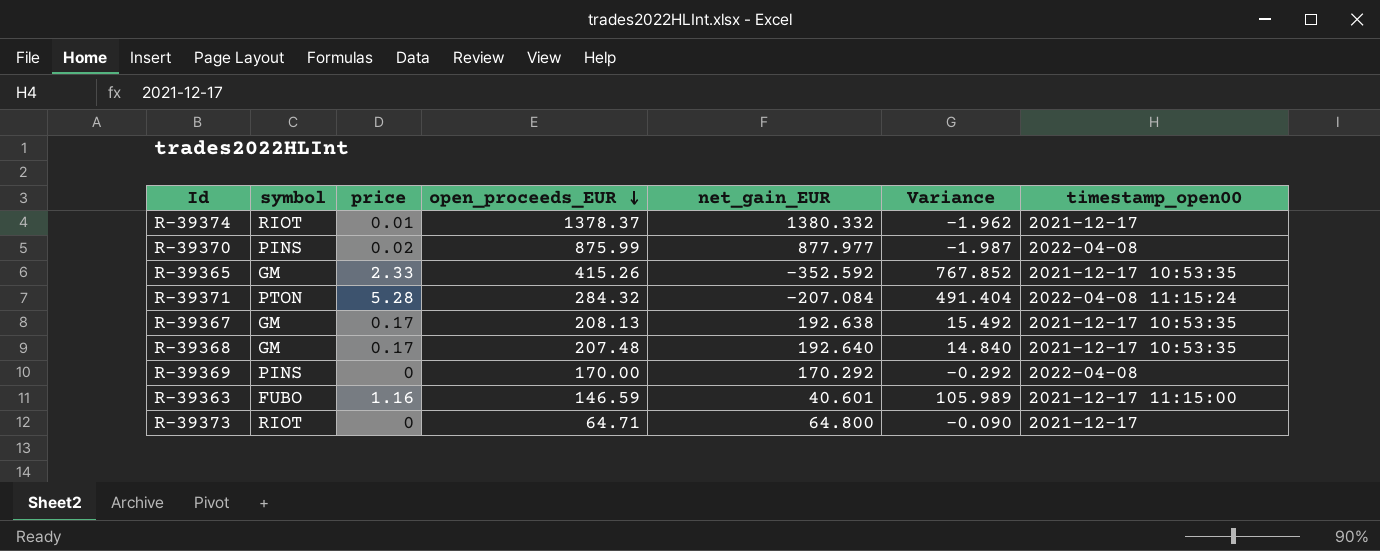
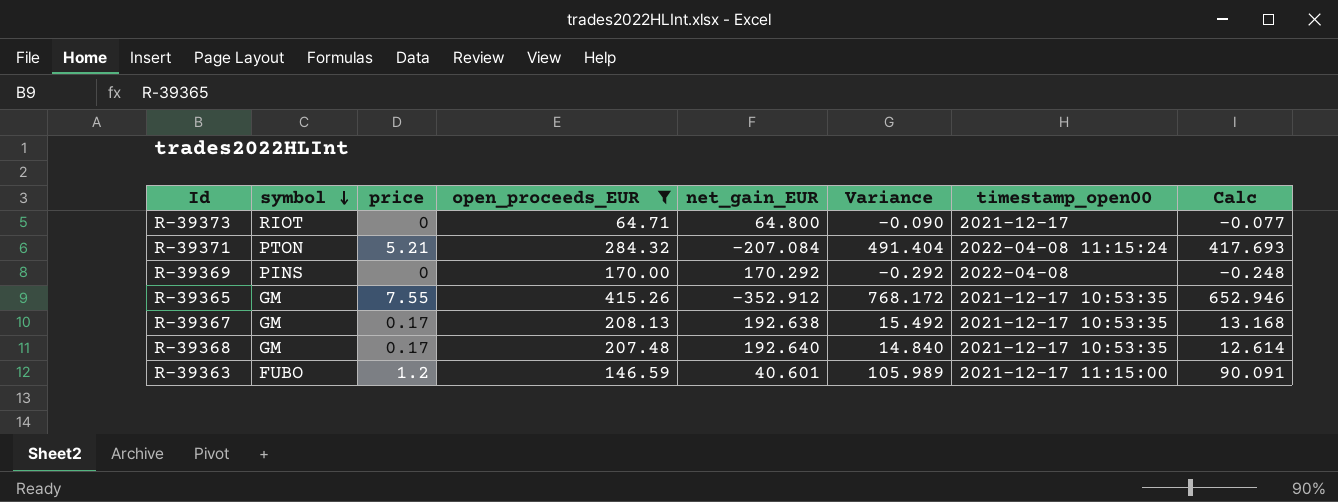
filter: none -> open_proceeds_EUR <= 415.26
row order: open_proceeds_EUR descending -> symbol descending
column Calc | formula: none -> [Variance] * 0.85
R-39371 | price: 5.28 -> 5.21
R-39365 | price: 2.33 -> 7.55
R-39365 | net_gain_EUR: -352.592 -> -352.912
R-39365 | Variance: 767.852 -> 768.172
R-39363 | price: 1.16 -> 1.2

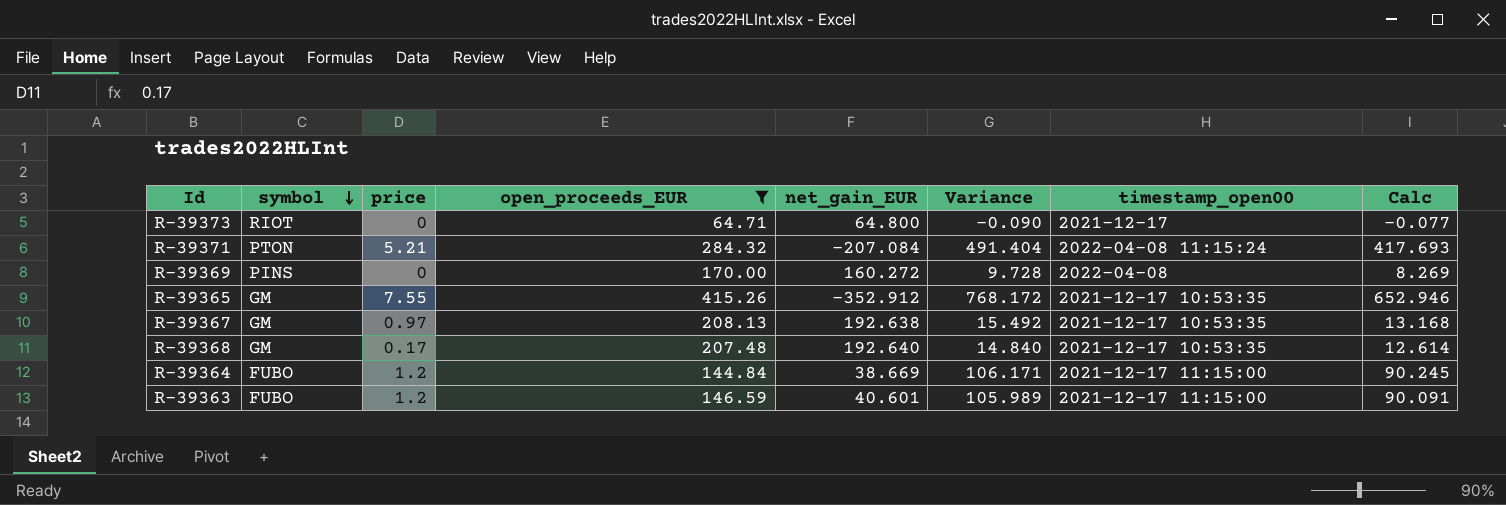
R-39369 | net_gain_EUR: 170.292 -> 160.272
R-39369 | Variance: -0.292 -> 9.728
R-39369 | Calc: -0.248 -> 8.269
R-39367 | price: 0.17 -> 0.97
row R-39364: none -> FUBO | 1.2 | 144.84 | 38.669 | 106.171 | 2021-12-17 11:15:00 | 90.245

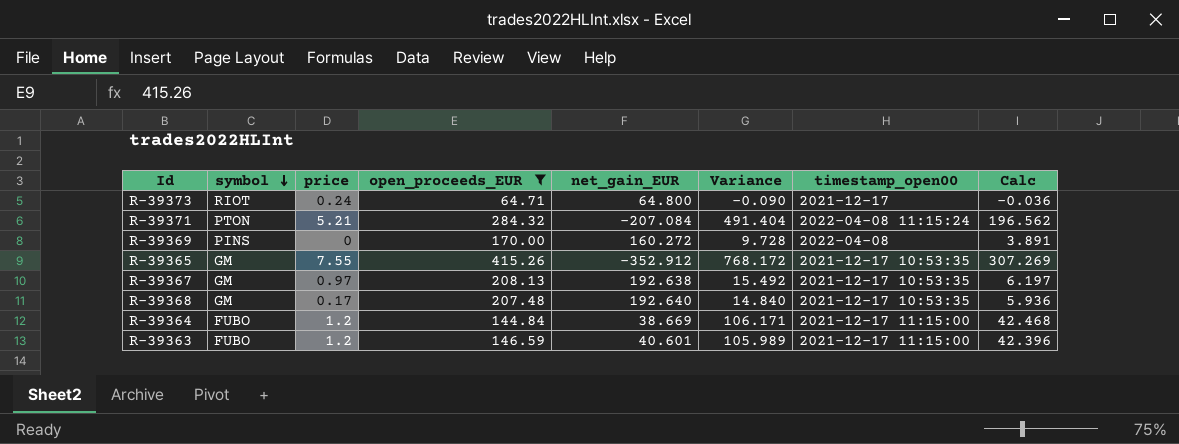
column Calc | formula: [Variance] * 0.85 -> [Variance] * 0.4
R-39373 | price: 0 -> 0.24

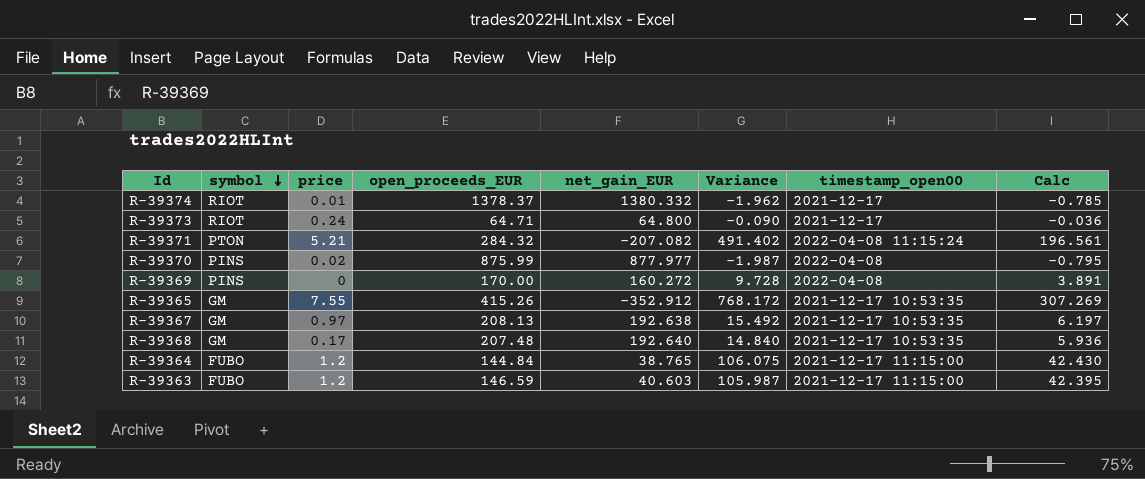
filter: open_proceeds_EUR <= 415.26 -> none
R-39371 | net_gain_EUR: -207.084 -> -207.082
R-39371 | Variance: 491.404 -> 491.402
R-39371 | Calc: 196.562 -> 196.561
R-39364 | net_gain_EUR: 38.669 -> 38.765
R-39364 | Variance: 106.171 -> 106.075
R-39364 | Calc: 42.468 -> 42.430
R-39363 | net_gain_EUR: 40.601 -> 40.603
R-39363 | Variance: 105.989 -> 105.987
R-39363 | Calc: 42.396 -> 42.395

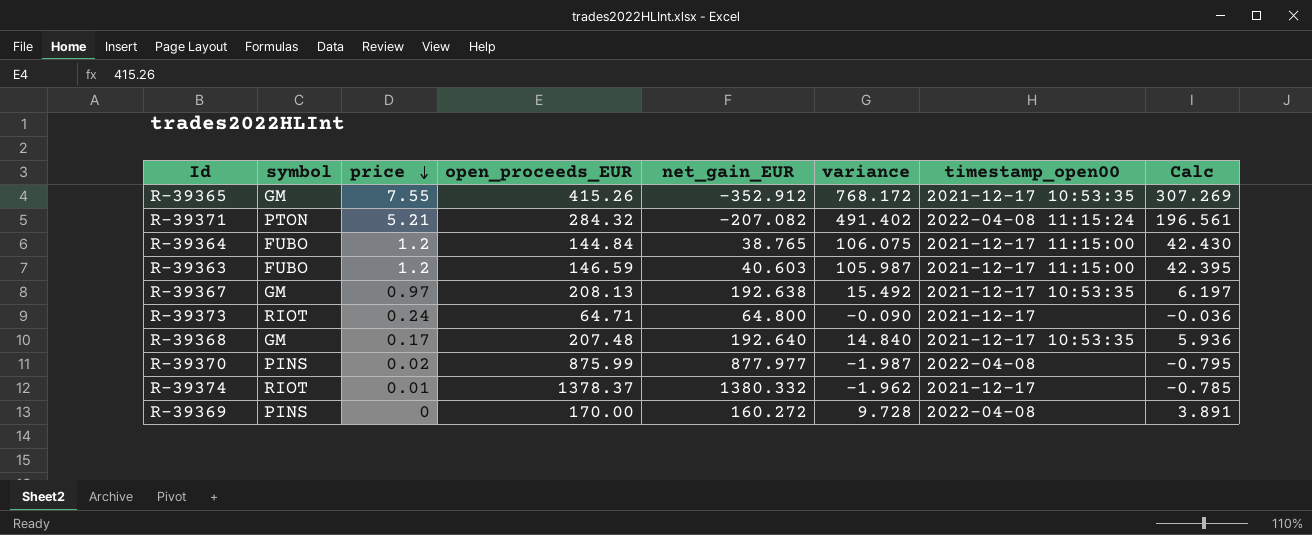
row order: symbol descending -> price descending
column name: Variance -> variance

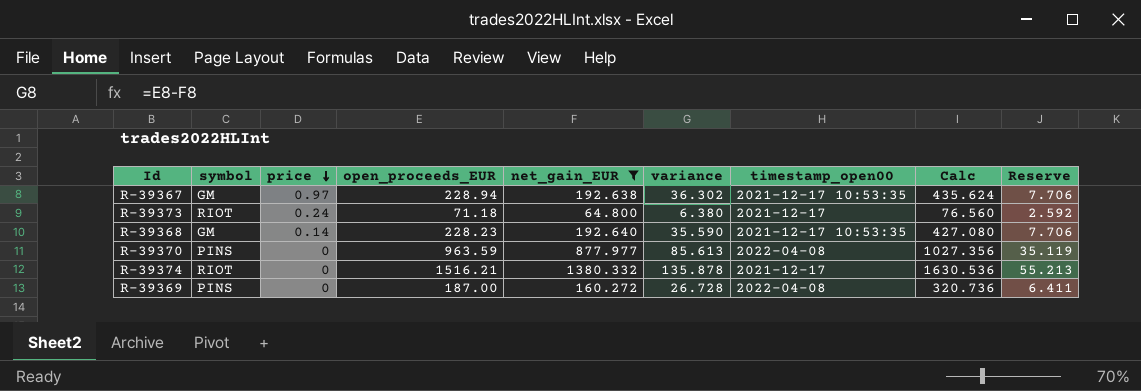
filter: none -> net_gain_EUR >= 64.800
column Calc | formula: [variance] * 0.4 -> [variance] * 12
column Reserve | formula: none -> [net_gain_EUR] * 0.04
R-39367 | open_proceeds_EUR: 208.13 -> 228.94
R-39367 | variance: 15.492 -> 36.302
R-39373 | open_proceeds_EUR: 64.71 -> 71.18
R-39373 | variance: -0.090 -> 6.380
R-39368 | price: 0.17 -> 0.14
R-39368 | open_proceeds_EUR: 207.48 -> 228.23
R-39368 | variance: 14.840 -> 35.590
R-39370 | price: 0.02 -> 0
R-39370 | open_proceeds_EUR: 875.99 -> 963.59
R-39370 | variance: -1.987 -> 85.613
R-39374 | price: 0.01 -> 0
R-39374 | open_proceeds_EUR: 1378.37 -> 1516.21
R-39374 | variance: -1.962 -> 135.878
R-39369 | open_proceeds_EUR: 170.00 -> 187.00
R-39369 | variance: 9.728 -> 26.728

